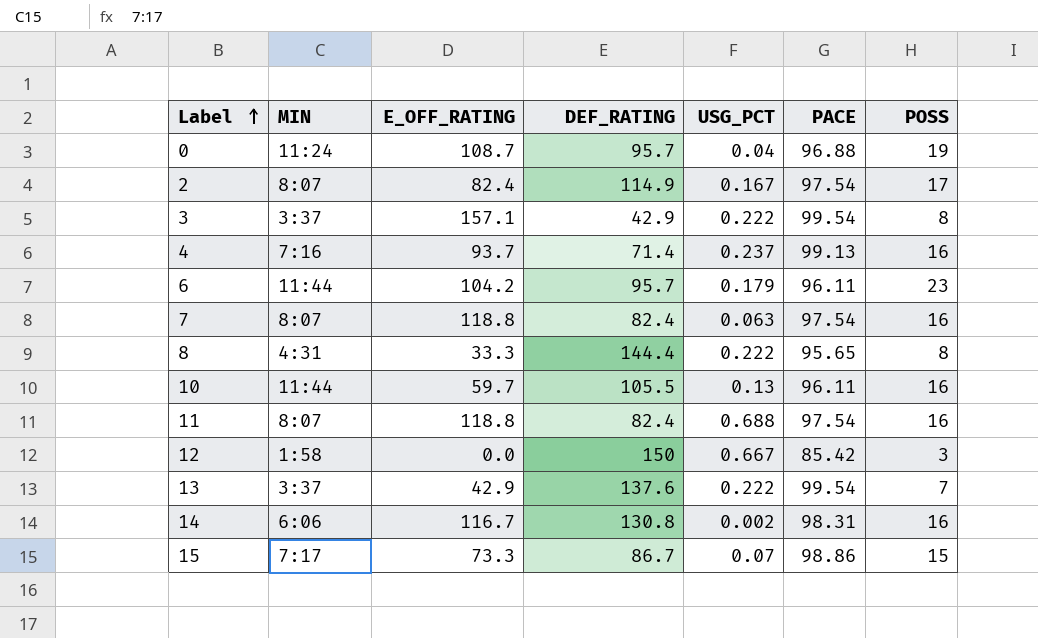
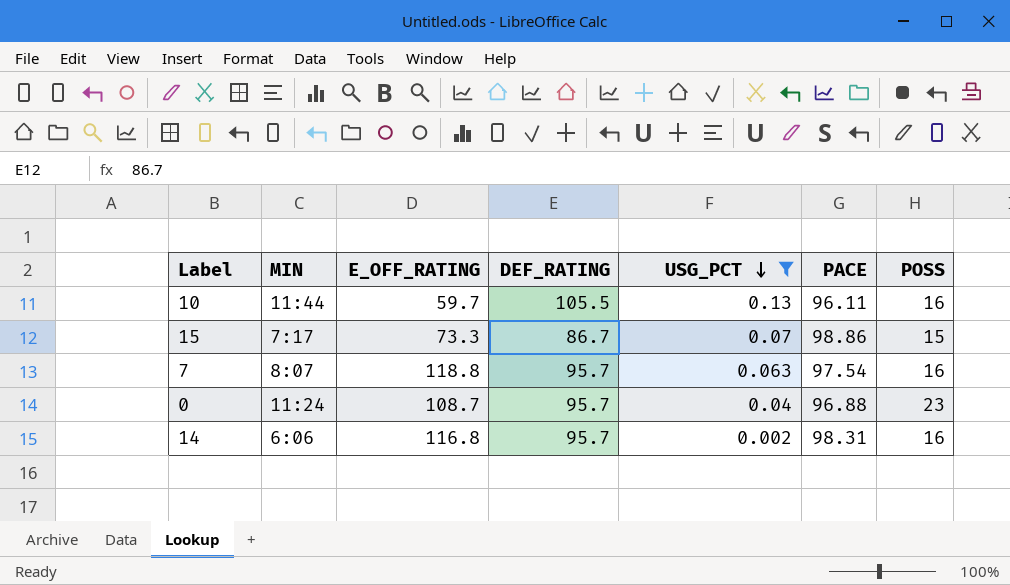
filter: none -> USG_PCT <= 0.13
row order: Label ascending -> USG_PCT descending
7 | DEF_RATING: 82.4 -> 95.7
0 | POSS: 19 -> 23
14 | E_OFF_RATING: 116.7 -> 116.8
14 | DEF_RATING: 130.8 -> 95.7

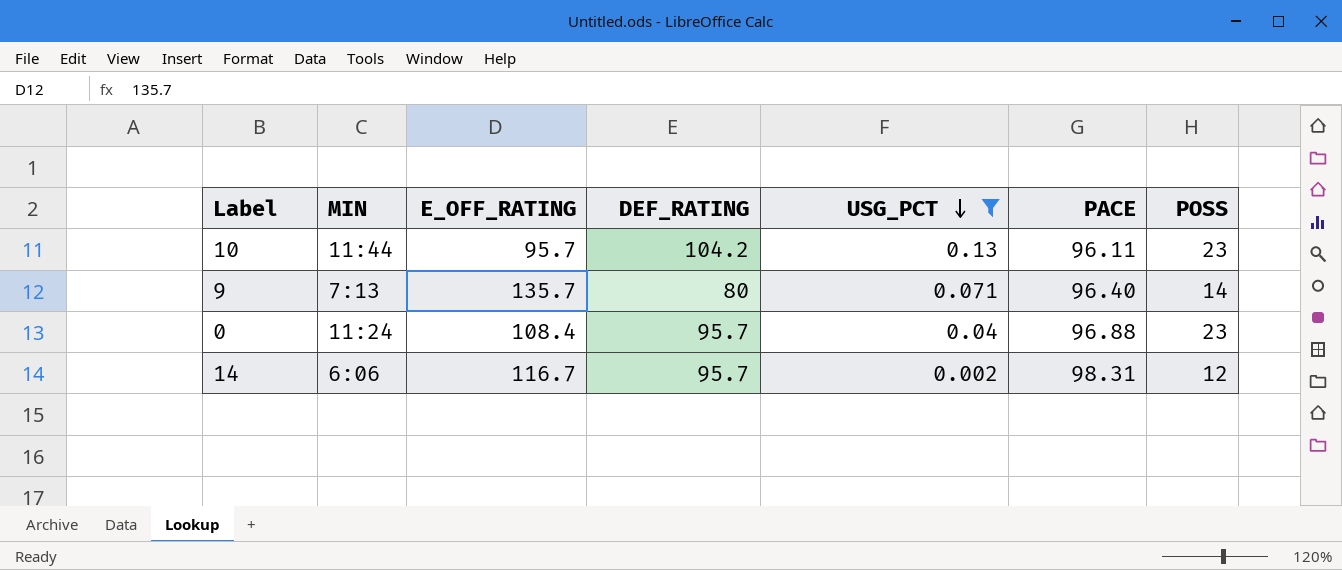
row 15: 7:17 | 73.3 | 86.7 | 0.07 | 98.86 | 15 -> none
row 7: 8:07 | 118.8 | 95.7 | 0.063 | 97.54 | 16 -> none
10 | E_OFF_RATING: 59.7 -> 95.7
10 | DEF_RATING: 105.5 -> 104.2
10 | POSS: 16 -> 23
row 9: none -> 7:13 | 135.7 | 80 | 0.071 | 96.40 | 14
0 | E_OFF_RATING: 108.7 -> 108.4
14 | E_OFF_RATING: 116.8 -> 116.7
14 | POSS: 16 -> 12

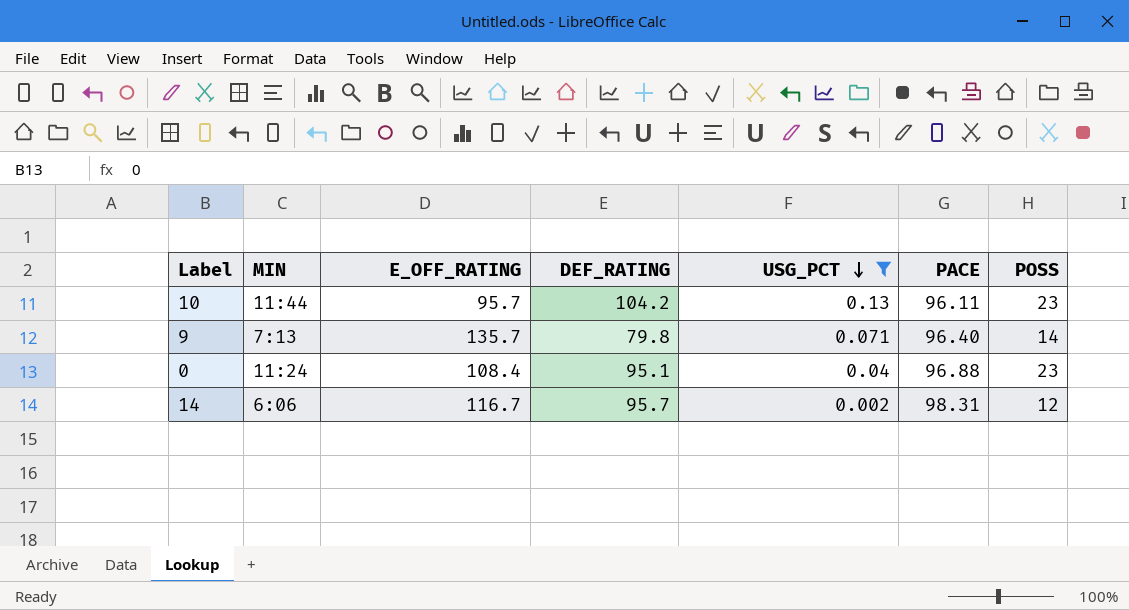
9 | DEF_RATING: 80 -> 79.8
0 | DEF_RATING: 95.7 -> 95.1

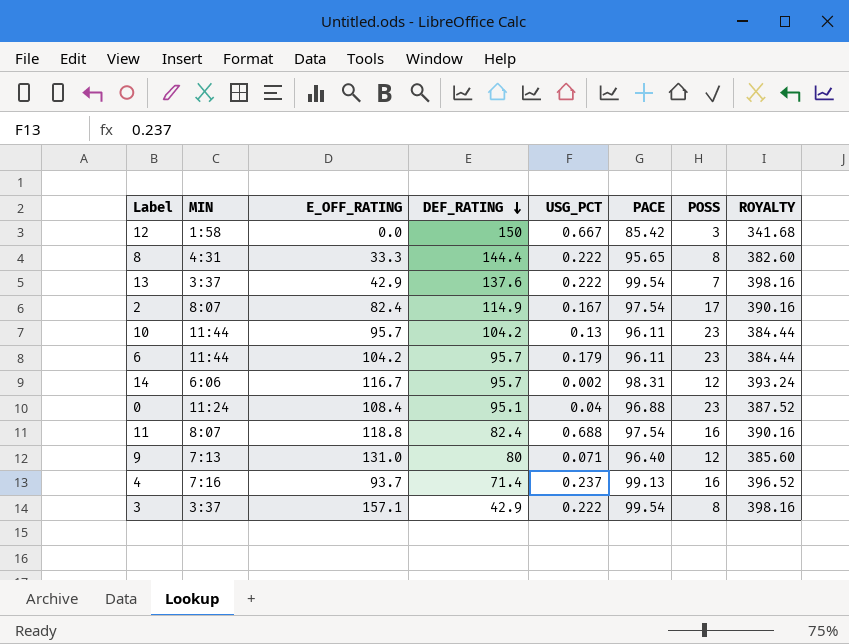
filter: USG_PCT <= 0.13 -> none
row order: USG_PCT descending -> DEF_RATING descending
column ROYALTY | formula: none -> [PACE] * 4
9 | E_OFF_RATING: 135.7 -> 131.0
9 | DEF_RATING: 79.8 -> 80
9 | POSS: 14 -> 12

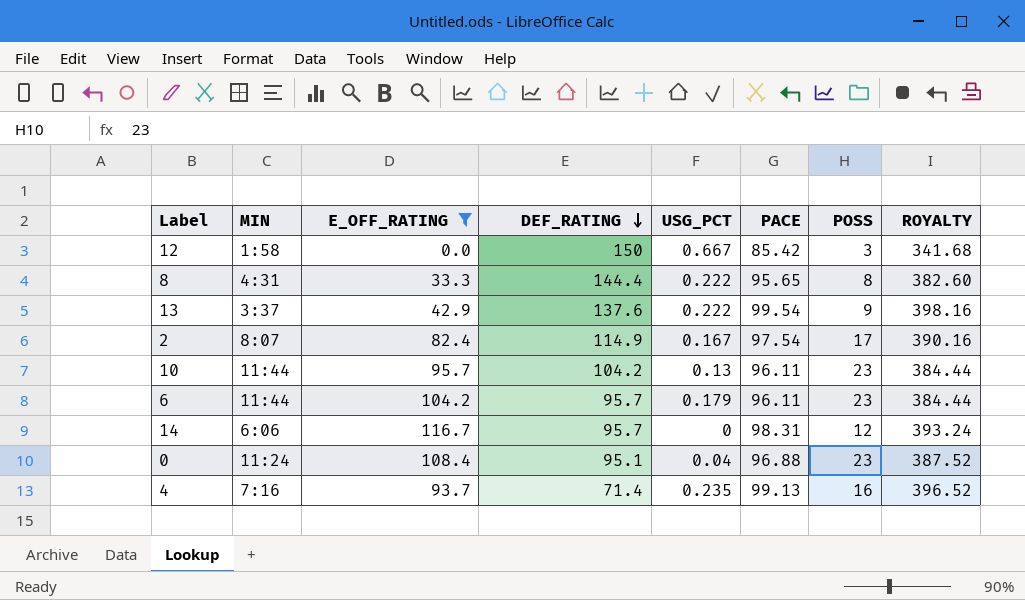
filter: none -> E_OFF_RATING <= 116.7
13 | POSS: 7 -> 9
14 | USG_PCT: 0.002 -> 0
4 | USG_PCT: 0.237 -> 0.235

